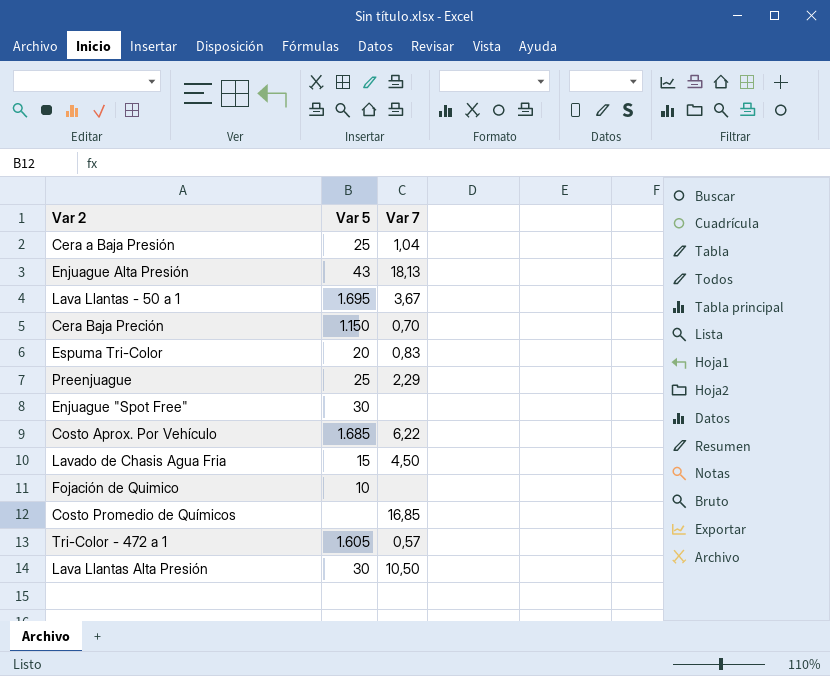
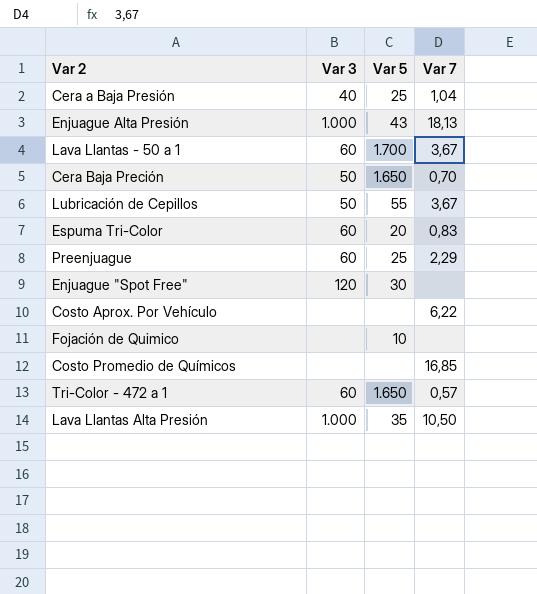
column Var 3 | position: none -> 2
row Lavado de Chasis Agua Fria: 15 | 4,50 -> none
Lava Llantas - 50 a 1 | Var 5: 1.695 -> 1.700
Cera Baja Preción | Var 5: 1.150 -> 1.650
row Lubricación de Cepillos: none -> 50 | 55 | 3,67
Costo Aprox. Por Vehículo | Var 5: 1.685 -> none
Tri-Color - 472 a 1 | Var 5: 1.605 -> 1.650
Lava Llantas Alta Presión | Var 5: 30 -> 35

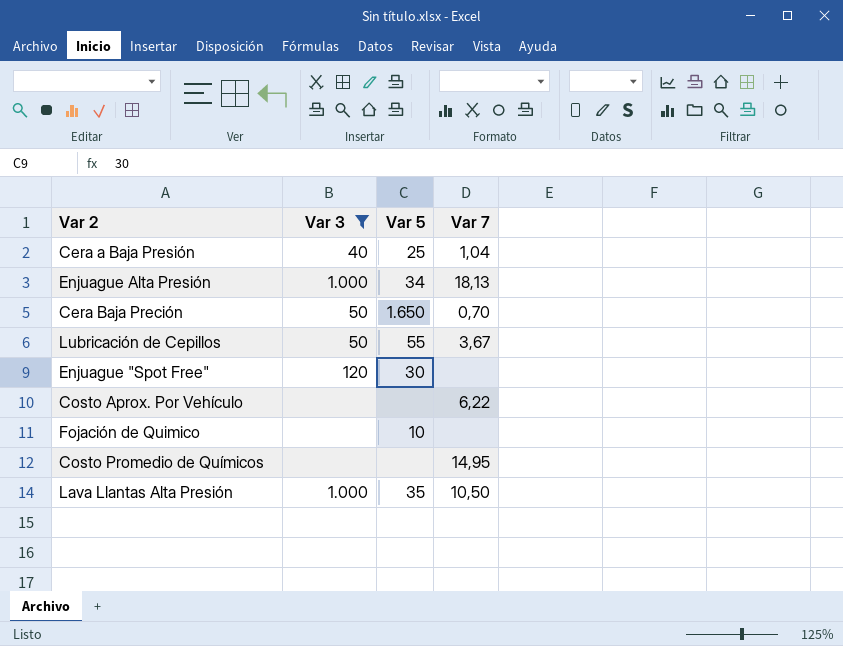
filter: none -> Var 3 != 60
Enjuague Alta Presión | Var 5: 43 -> 34
Costo Promedio de Químicos | Var 7: 16,85 -> 14,95

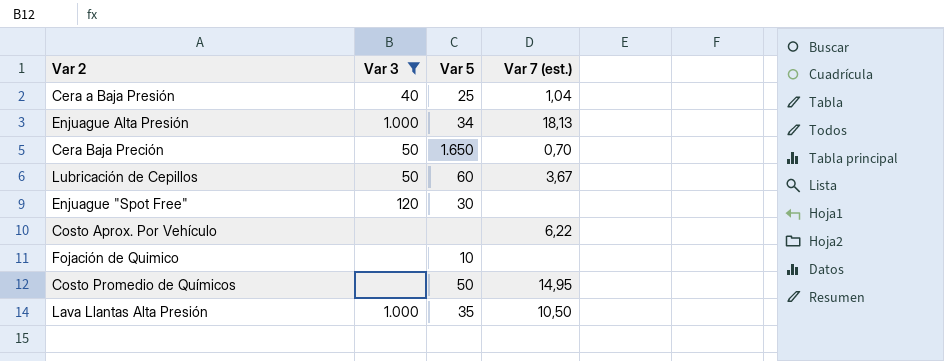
column name: Var 7 -> Var 7 (est.)
Lubricación de Cepillos | Var 5: 55 -> 60
Costo Promedio de Químicos | Var 5: none -> 50

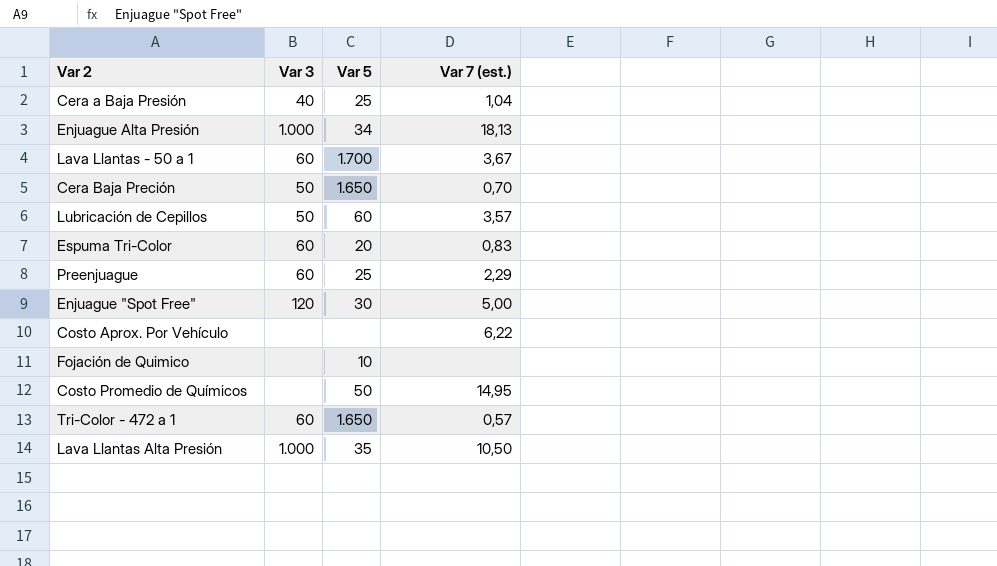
filter: Var 3 != 60 -> none
Lubricación de Cepillos | Var 7 (est.): 3,67 -> 3,57
Enjuague "Spot Free" | Var 7 (est.): none -> 5,00

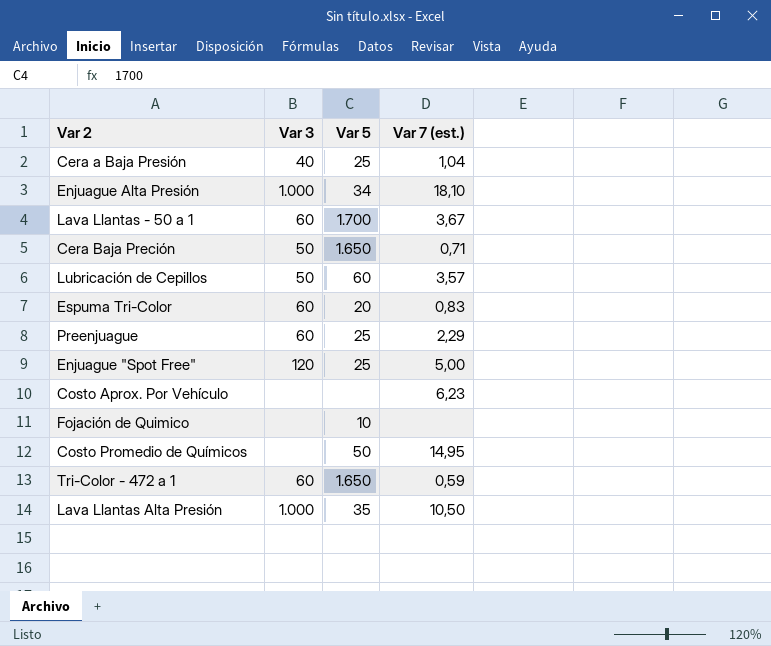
Enjuague Alta Presión | Var 7 (est.): 18,13 -> 18,10
Cera Baja Preción | Var 7 (est.): 0,70 -> 0,71
Enjuague "Spot Free" | Var 5: 30 -> 25
Costo Aprox. Por Vehículo | Var 7 (est.): 6,22 -> 6,23
Tri-Color - 472 a 1 | Var 7 (est.): 0,57 -> 0,59

